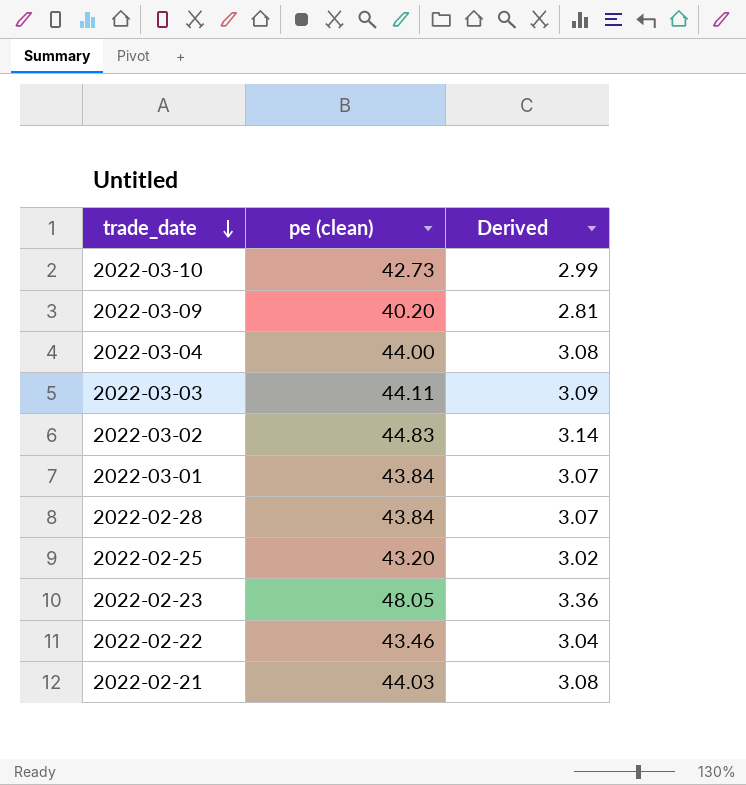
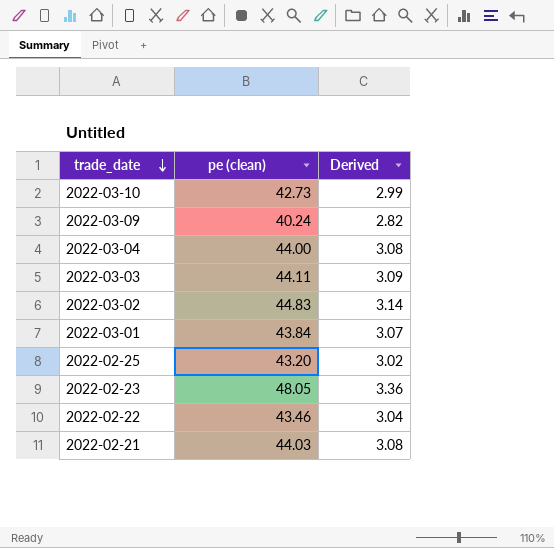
row 2022-02-28: 43.84 | 3.07 -> none
2022-03-09 | pe (clean): 40.20 -> 40.24
2022-03-09 | Derived: 2.81 -> 2.82

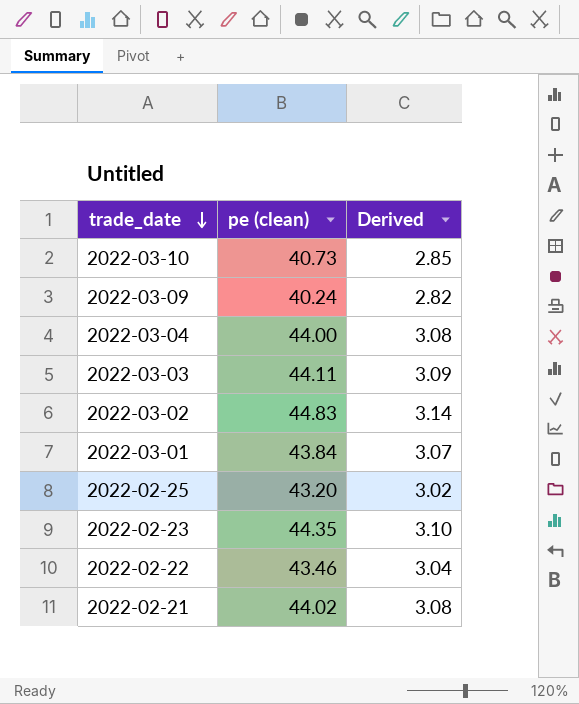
2022-03-10 | pe (clean): 42.73 -> 40.73
2022-03-10 | Derived: 2.99 -> 2.85
2022-02-23 | pe (clean): 48.05 -> 44.35
2022-02-23 | Derived: 3.36 -> 3.10
2022-02-21 | pe (clean): 44.03 -> 44.02

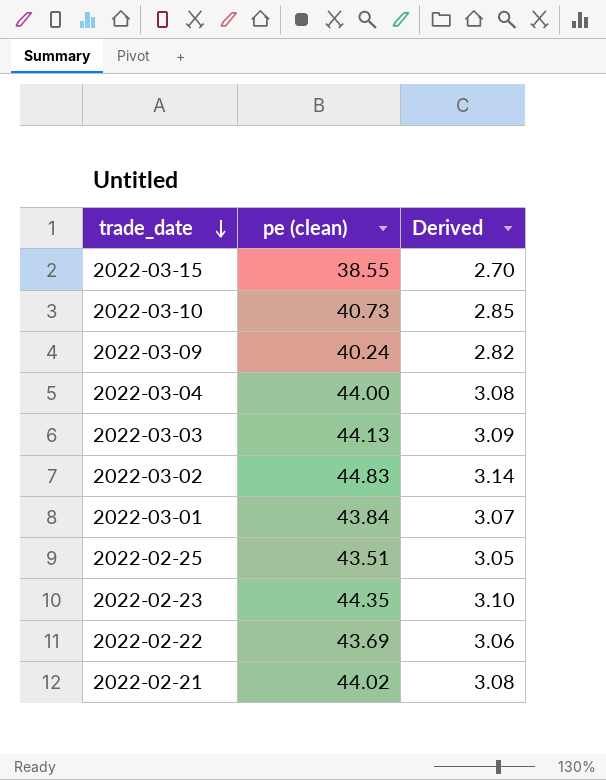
row 2022-03-15: none -> 38.55 | 2.70
2022-03-03 | pe (clean): 44.11 -> 44.13
2022-02-25 | pe (clean): 43.20 -> 43.51
2022-02-25 | Derived: 3.02 -> 3.05
2022-02-22 | pe (clean): 43.46 -> 43.69
2022-02-22 | Derived: 3.04 -> 3.06

